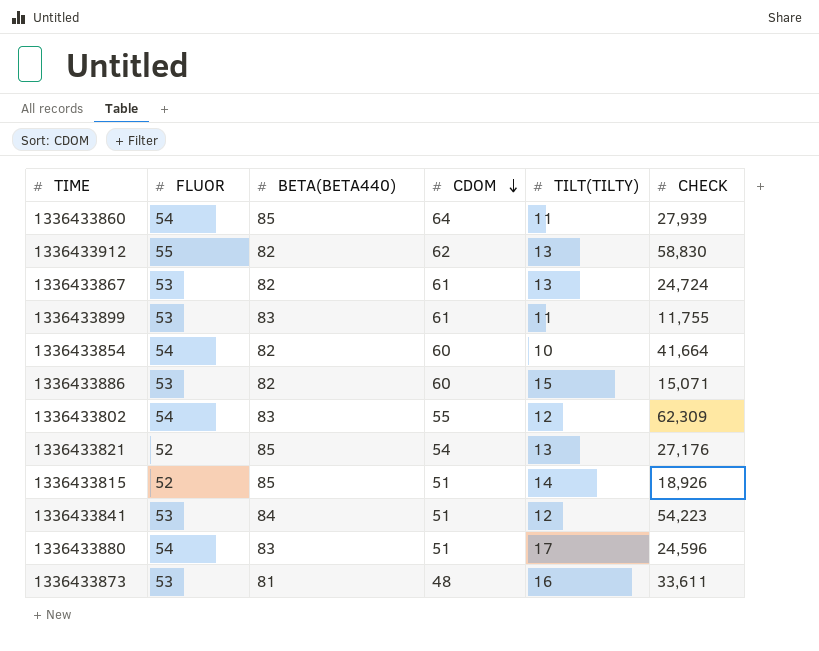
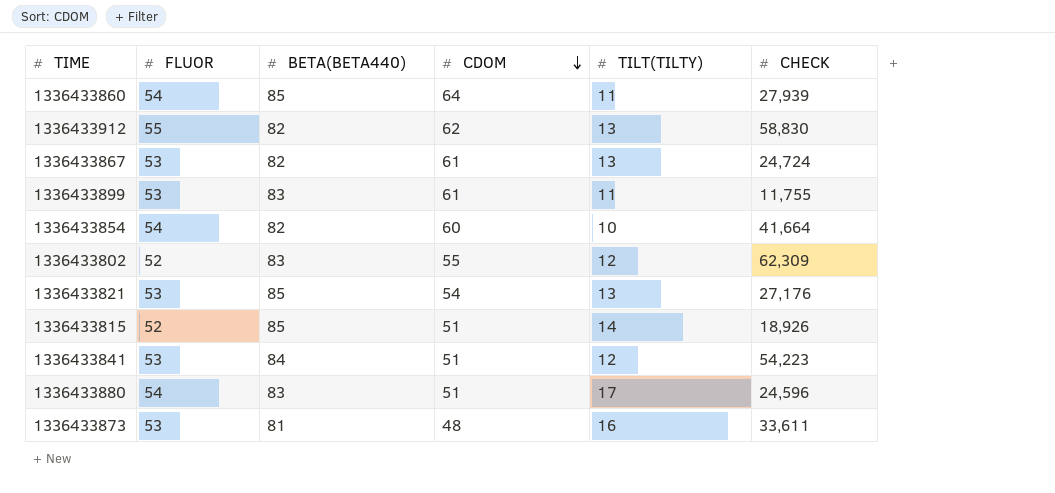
row 1336433886: 53 | 82 | 60 | 15 | 15,071 -> none
1336433802 | FLUOR: 54 -> 52
1336433821 | FLUOR: 52 -> 53

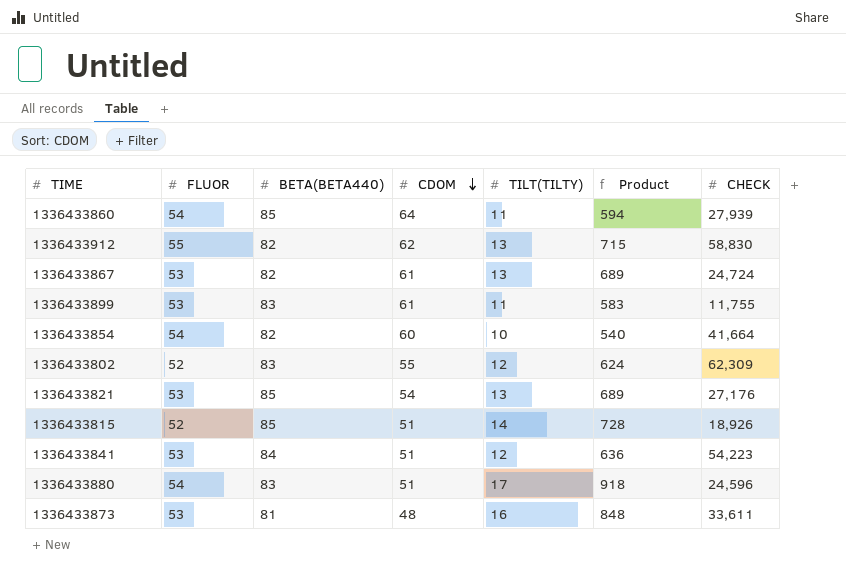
column Product | formula: none -> [FLUOR] * [TILT(TILTY)]

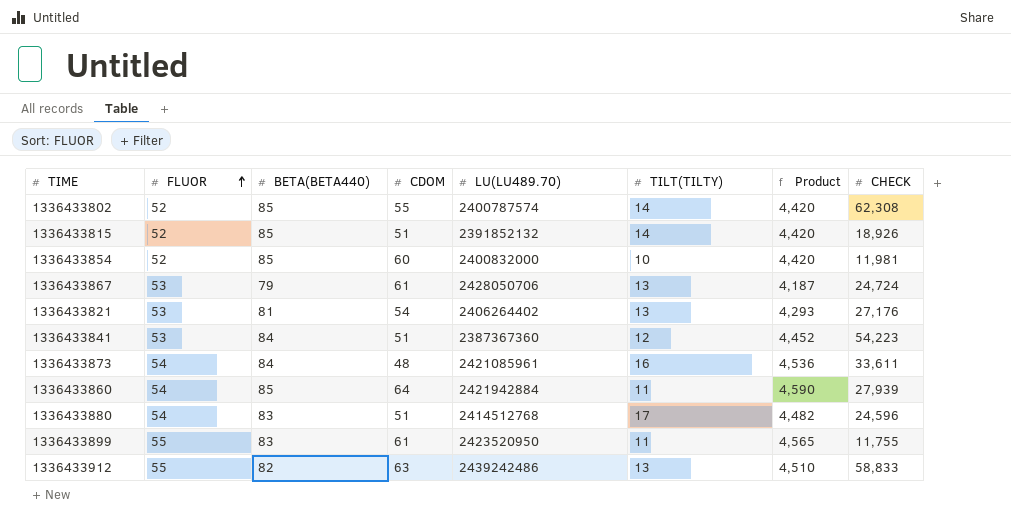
row order: CDOM descending -> FLUOR ascending
column LU(LU489.70) | position: none -> 5
column Product | formula: [FLUOR] * [TILT(TILTY)] -> [FLUOR] * [BETA(BETA440)]
1336433802 | BETA(BETA440): 83 -> 85
1336433802 | TILT(TILTY): 12 -> 14
1336433802 | CHECK: 62,309 -> 62,308
1336433854 | FLUOR: 54 -> 52
1336433854 | BETA(BETA440): 82 -> 85
1336433854 | CHECK: 41,664 -> 11,981
1336433867 | BETA(BETA440): 82 -> 79
1336433821 | BETA(BETA440): 85 -> 81
1336433873 | FLUOR: 53 -> 54
1336433873 | BETA(BETA440): 81 -> 84
1336433899 | FLUOR: 53 -> 55
1336433912 | CDOM: 62 -> 63
1336433912 | CHECK: 58,830 -> 58,833

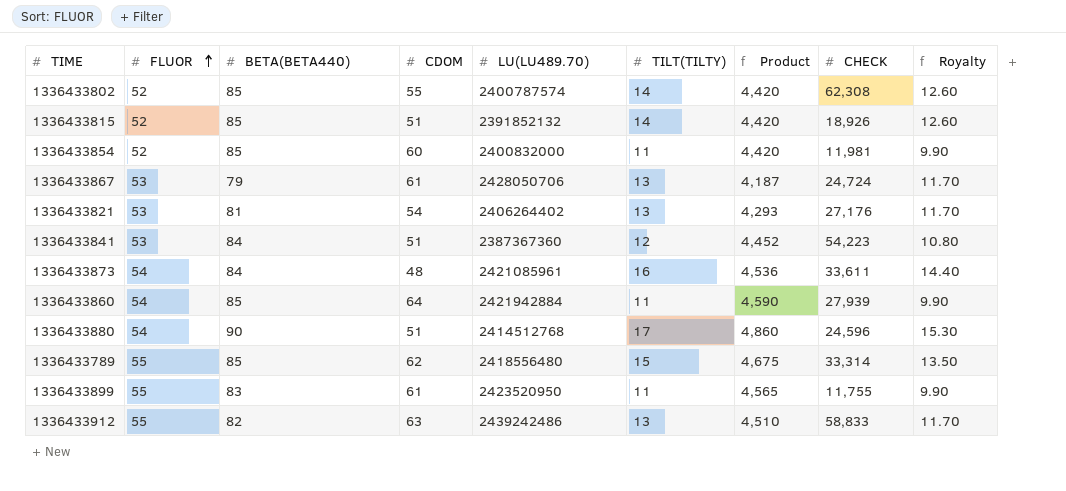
column Royalty | formula: none -> [TILT(TILTY)] * 0.9
1336433854 | TILT(TILTY): 10 -> 11
1336433880 | BETA(BETA440): 83 -> 90
1336433880 | Product: 4,482 -> 4,860
row 1336433789: none -> 55 | 85 | 62 | 2418556480 | 15 | 4,675 | 33,314 | 13.50

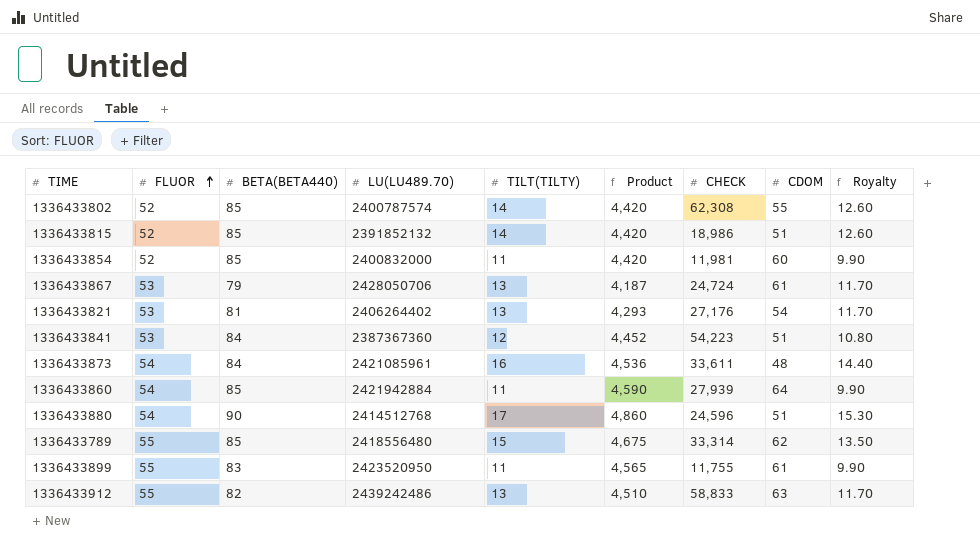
column CDOM | position: 4 -> 8
1336433815 | CHECK: 18,926 -> 18,986

